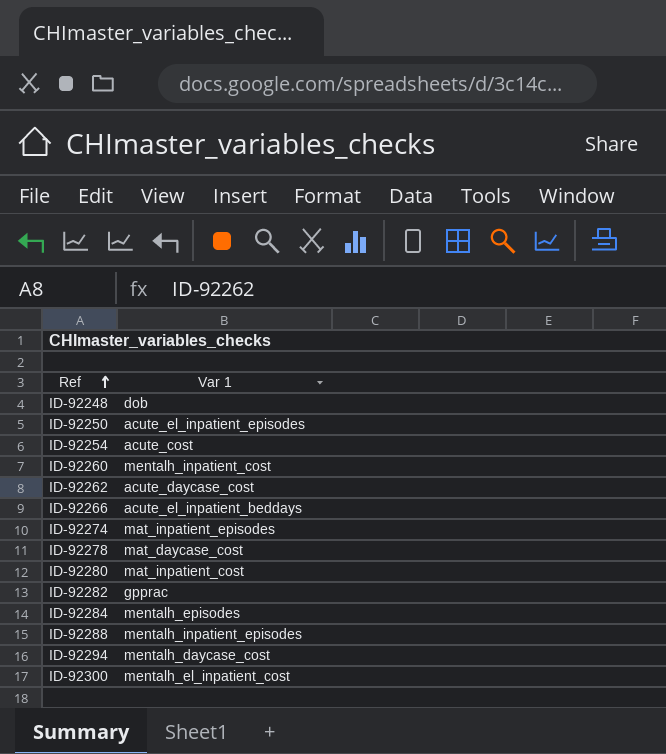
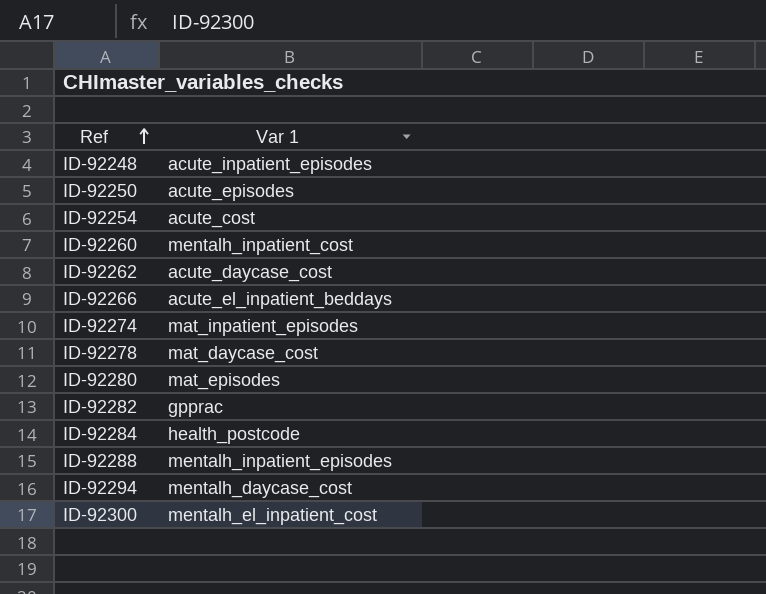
ID-92248 | Var 1: dob -> acute_inpatient_episodes
ID-92250 | Var 1: acute_el_inpatient_episodes -> acute_episodes
ID-92280 | Var 1: mat_inpatient_cost -> mat_episodes
ID-92284 | Var 1: mentalh_episodes -> health_postcode

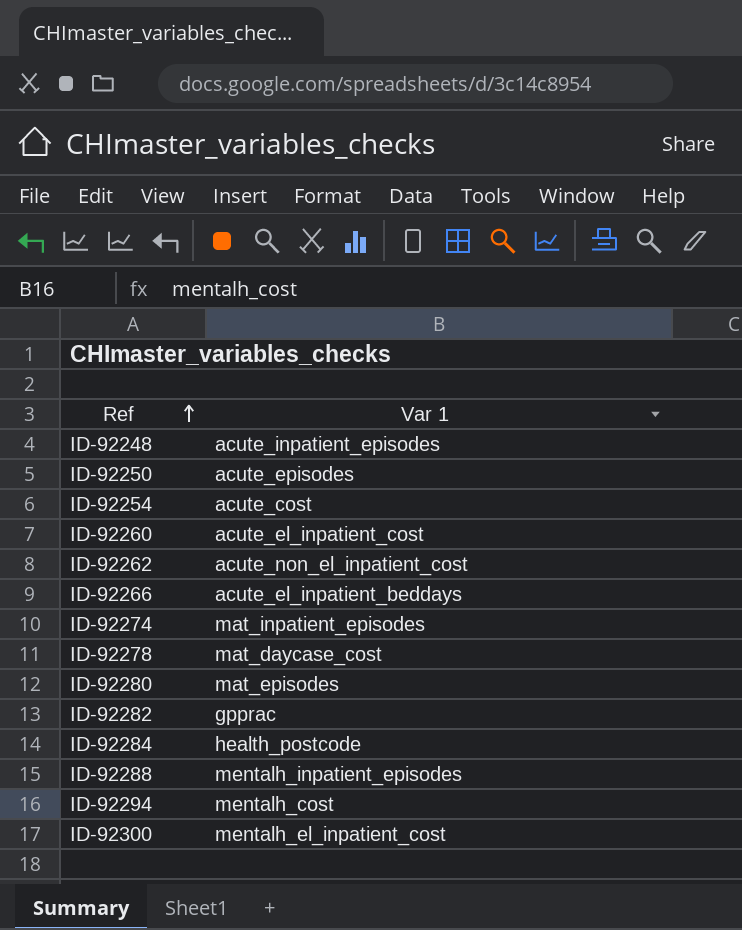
ID-92260 | Var 1: mentalh_inpatient_cost -> acute_el_inpatient_cost
ID-92262 | Var 1: acute_daycase_cost -> acute_non_el_inpatient_cost
ID-92294 | Var 1: mentalh_daycase_cost -> mentalh_cost

